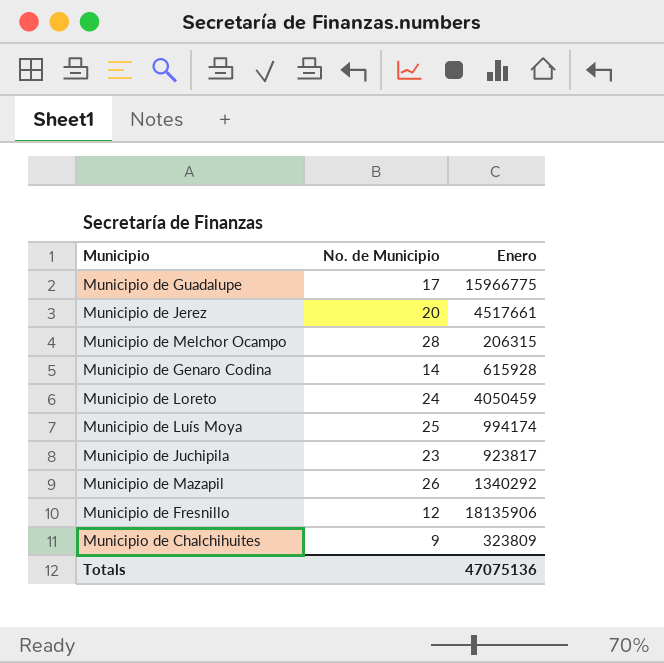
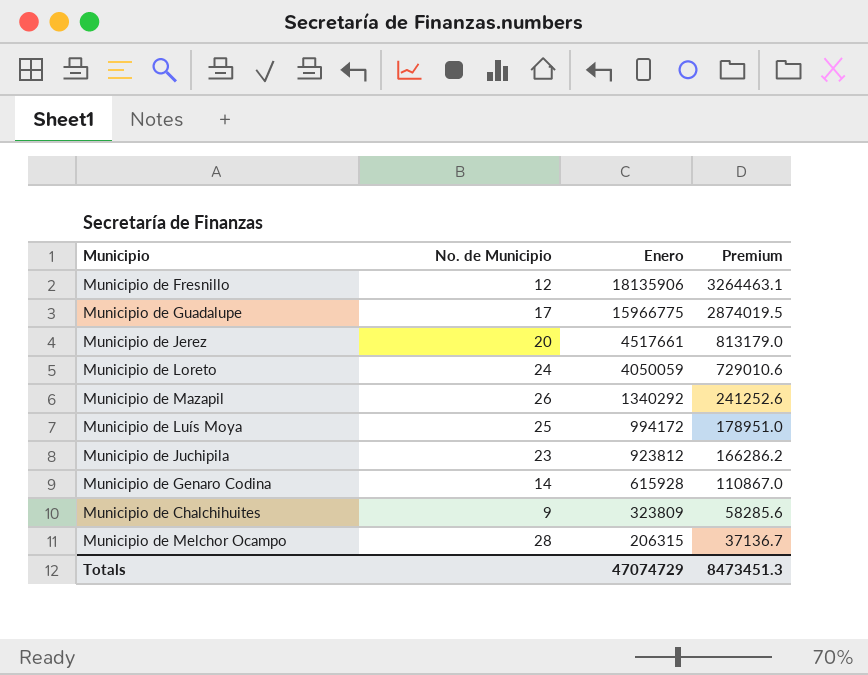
row order: none -> Enero descending
column Premium | formula: none -> [Enero] * 0.18
Municipio de Loreto | Enero: 4050459 -> 4050059
Municipio de Luís Moya | Enero: 994174 -> 994172
Municipio de Juchipila | Enero: 923817 -> 923812
Totals | Enero: 47075136 -> 47074729

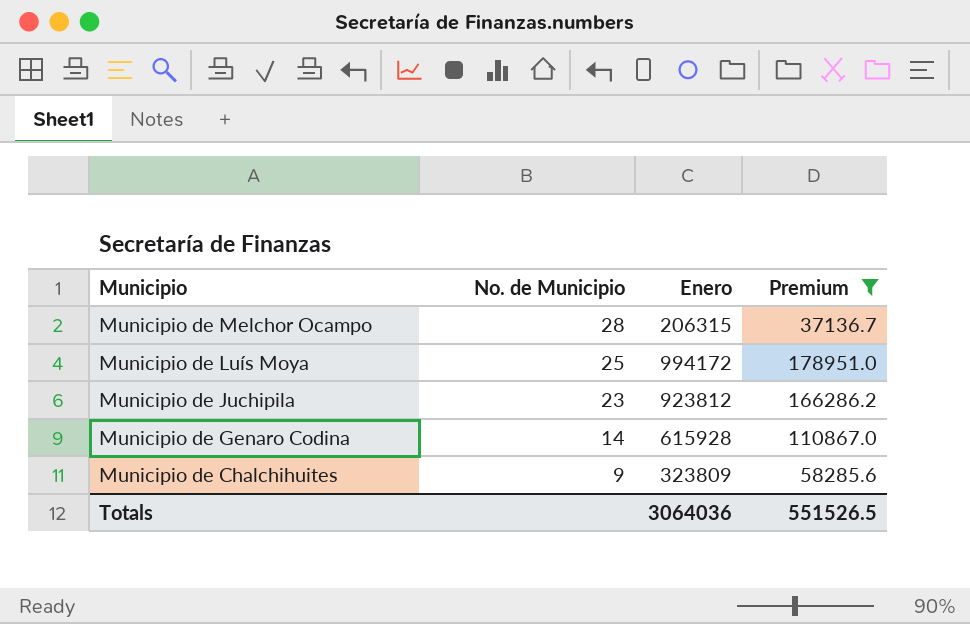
filter: none -> Premium <= 178951.0
row order: Enero descending -> Municipio descending
Totals | Enero: 47074729 -> 3064036
Totals | Premium: 8473451.3 -> 551526.5

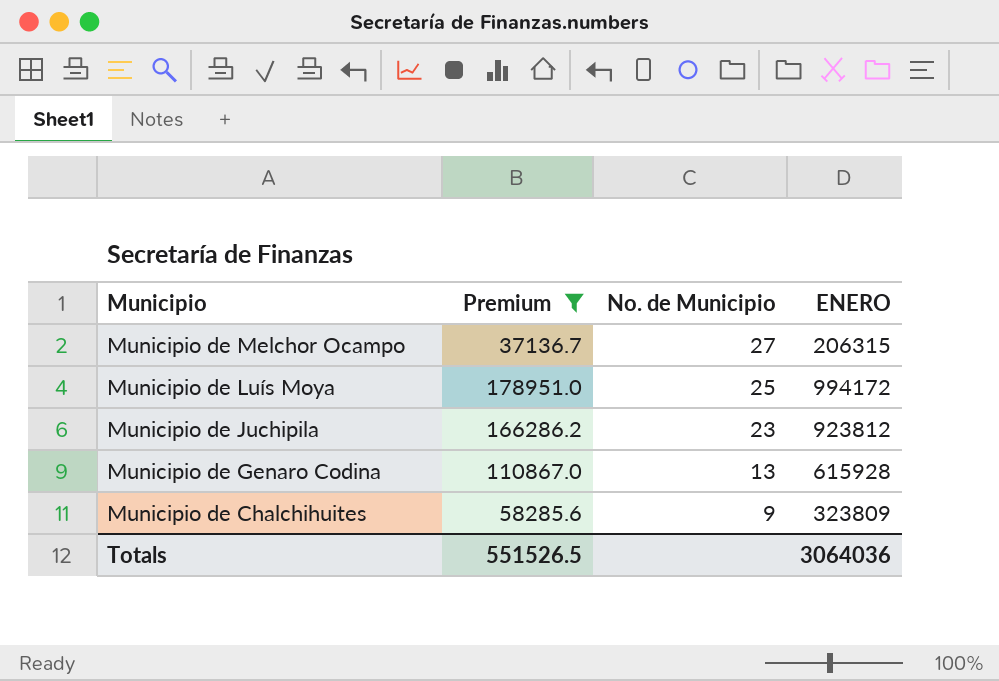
column Premium | position: 4 -> 2
column name: Enero -> ENERO
Municipio de Melchor Ocampo | No. de Municipio: 28 -> 27
Municipio de Genaro Codina | No. de Municipio: 14 -> 13

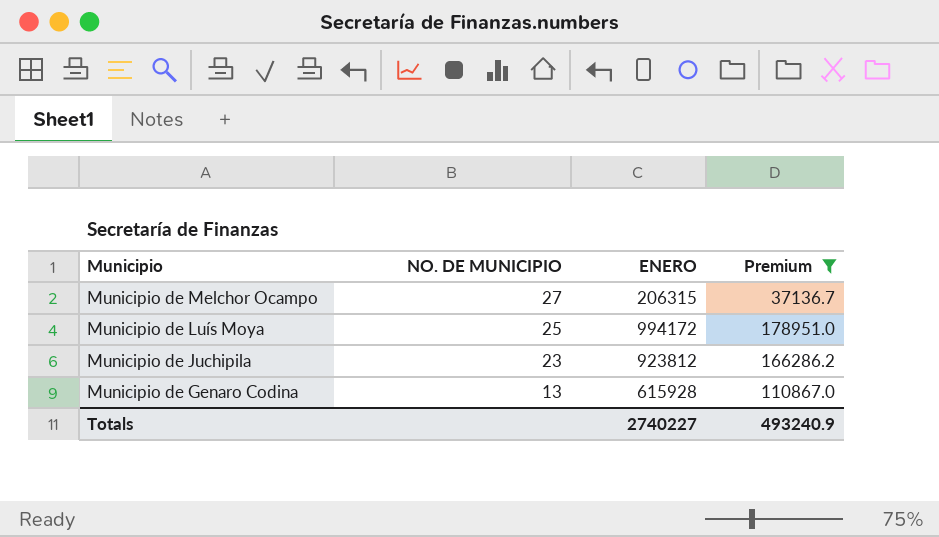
column name: No. de Municipio -> NO. DE MUNICIPIO
column Premium | position: 2 -> 4
row Municipio de Chalchihuites: 58285.6 | 9 | 323809 -> none
Totals | ENERO: 3064036 -> 2740227
Totals | Premium: 551526.5 -> 493240.9

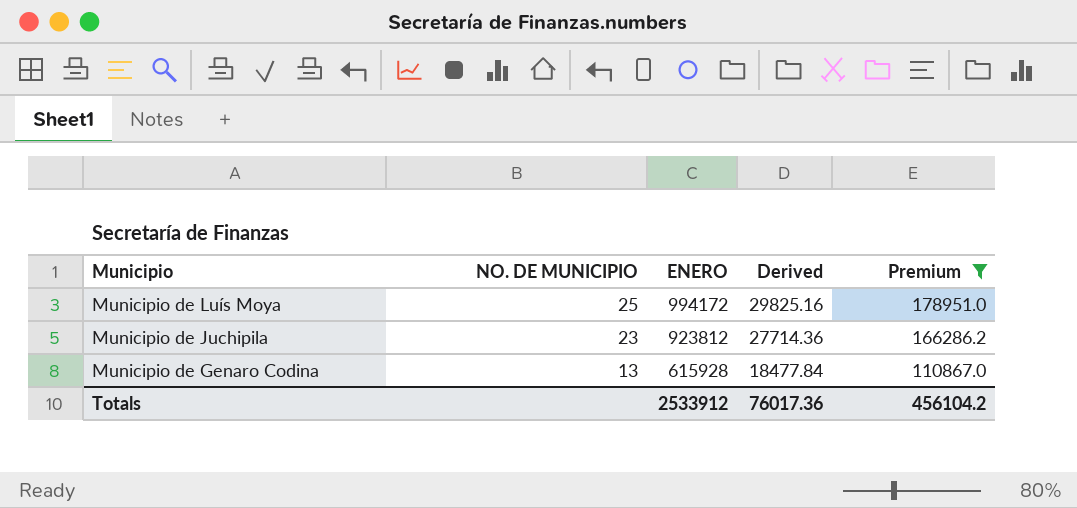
column Derived | formula: none -> [ENERO] * 0.03
row Municipio de Melchor Ocampo: 27 | 206315 | 37136.7 -> none
Totals | ENERO: 2740227 -> 2533912
Totals | Premium: 493240.9 -> 456104.2

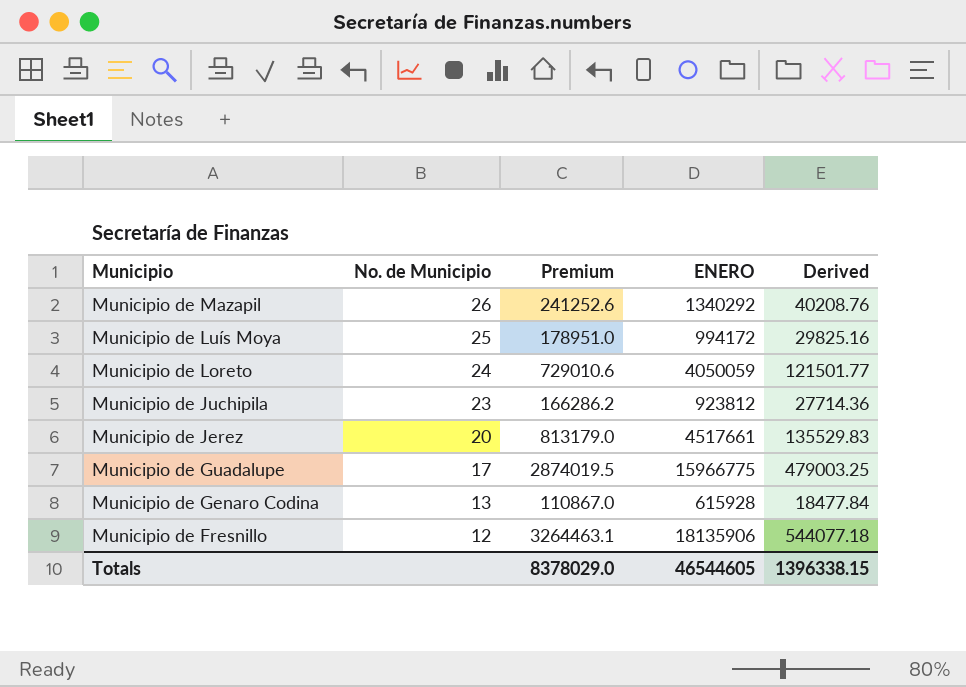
filter: Premium <= 178951.0 -> none
column name: NO. DE MUNICIPIO -> No. de Municipio
column Premium | position: 5 -> 3
Totals | Premium: 456104.2 -> 8378029.0
Totals | ENERO: 2533912 -> 46544605
Totals | Derived: 76017.36 -> 1396338.15

